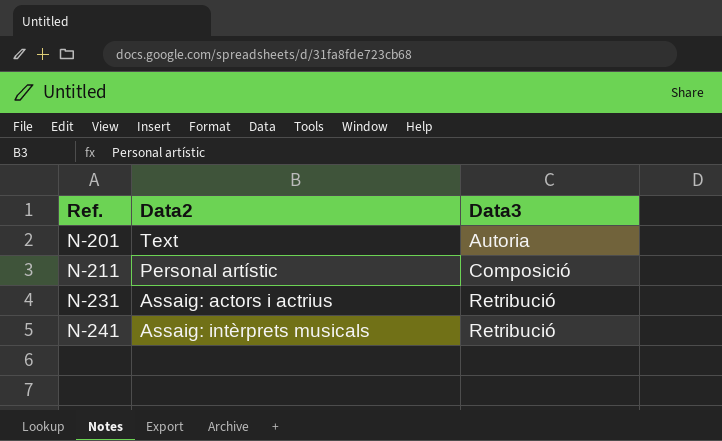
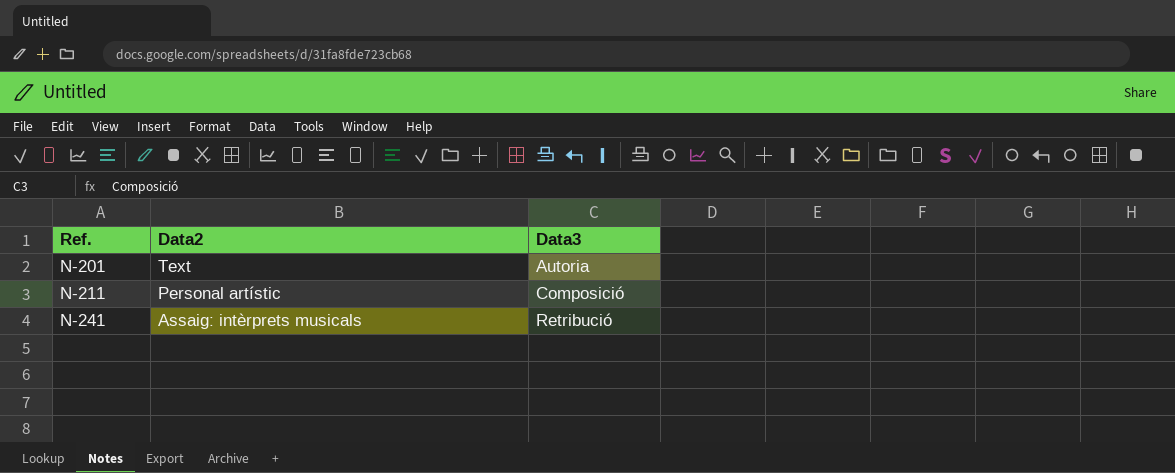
row N-231: Assaig: actors i actrius | Retribució -> none

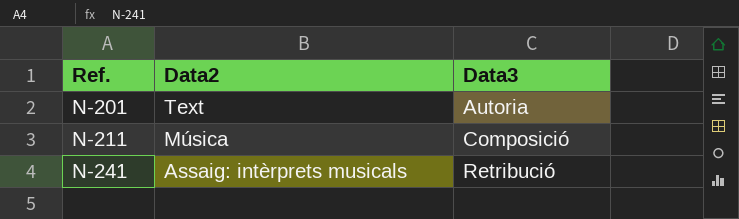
N-211 | Data2: Personal artístic -> Música

